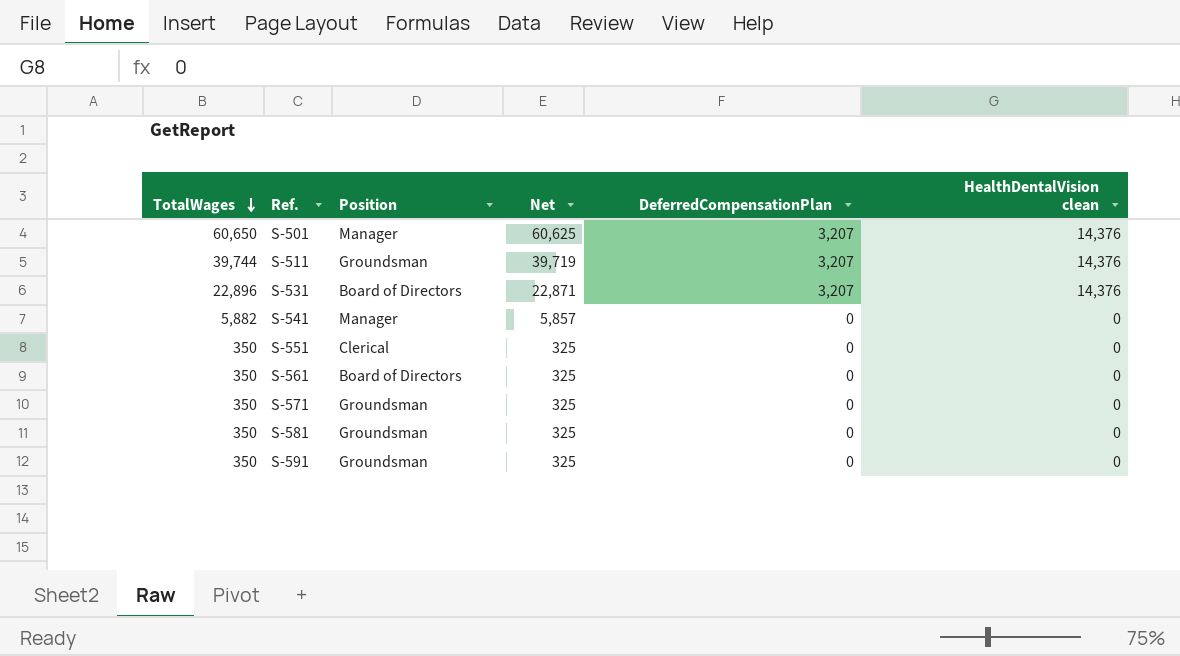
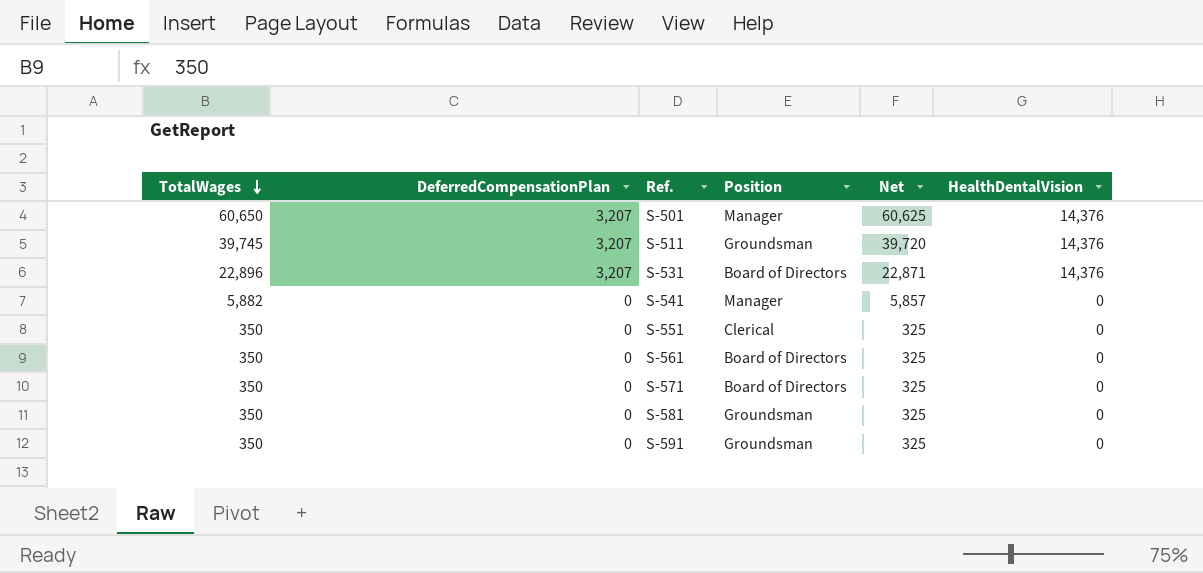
column DeferredCompensationPlan | position: 5 -> 2
column name: HealthDentalVision clean -> HealthDentalVision
S-511 | TotalWages: 39,744 -> 39,745
S-511 | Net: 39,719 -> 39,720
S-571 | Position: Groundsman -> Board of Directors

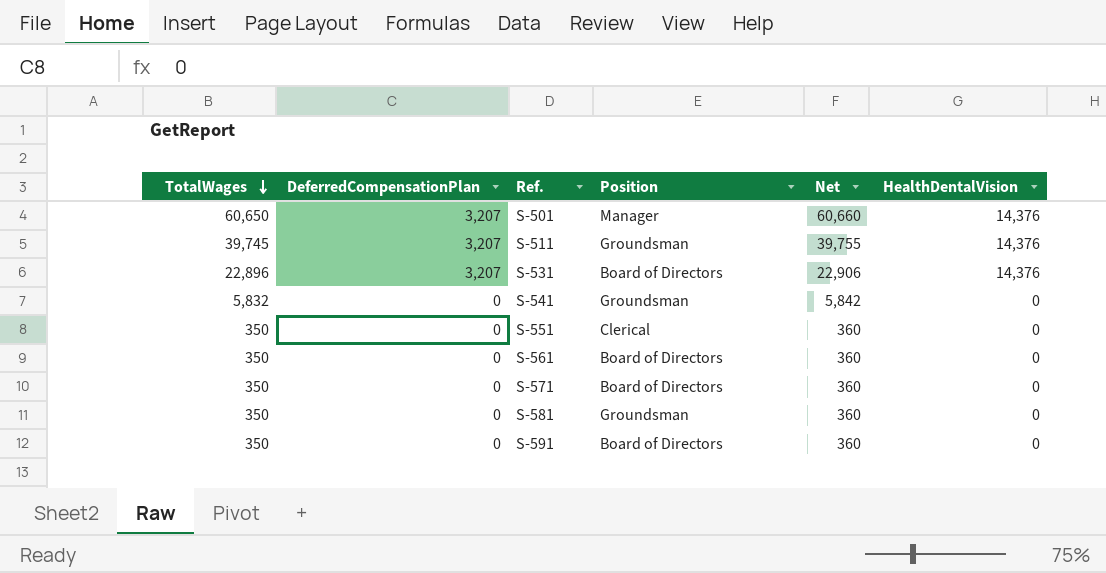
column Net | formula: [TotalWages] - 25 -> [TotalWages] + 10
S-541 | TotalWages: 5,882 -> 5,832
S-541 | Position: Manager -> Groundsman
S-591 | Position: Groundsman -> Board of Directors

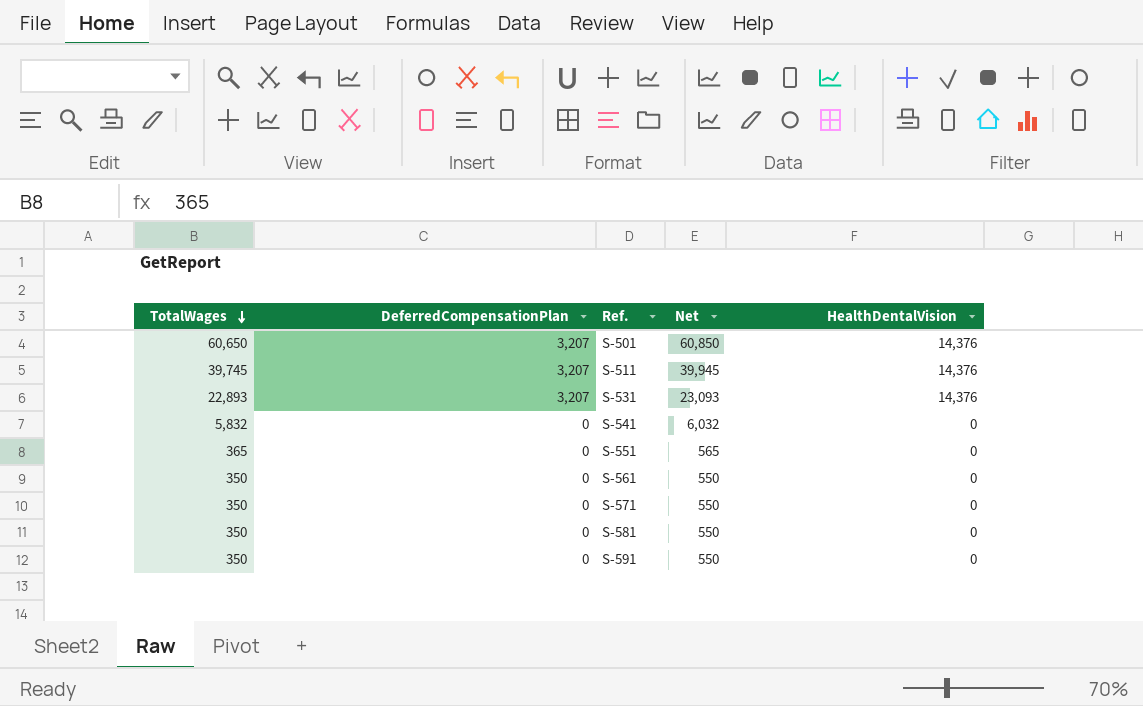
column Position | position: 4 -> none
column Net | formula: [TotalWages] + 10 -> [TotalWages] + 200
S-531 | TotalWages: 22,896 -> 22,893
S-551 | TotalWages: 350 -> 365

